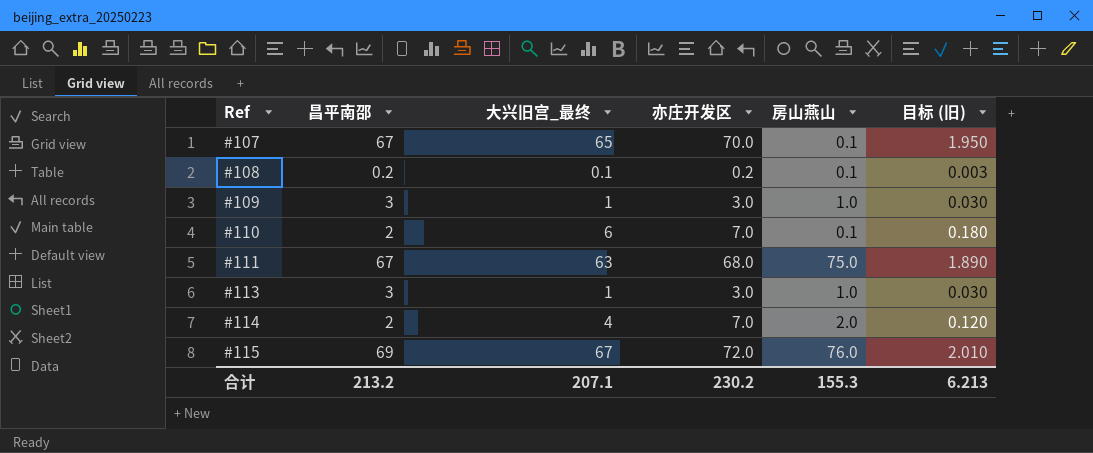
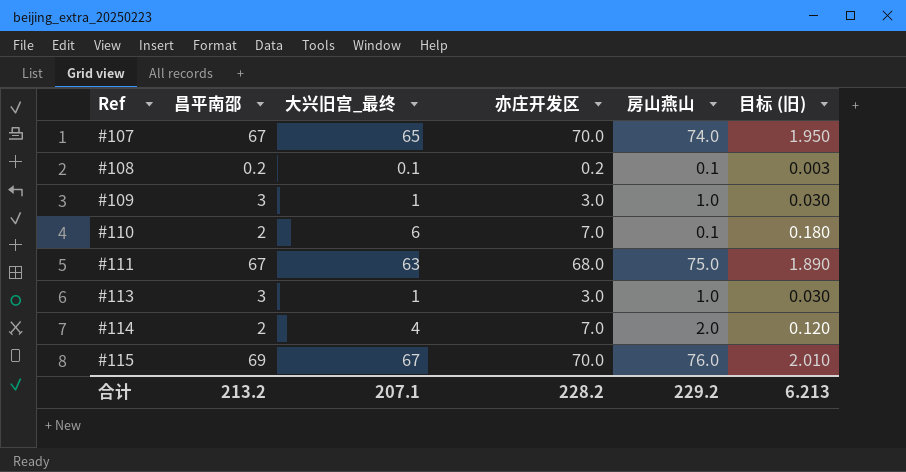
#107 | 房山燕山: 0.1 -> 74.0
#115 | 亦庄开发区: 72.0 -> 70.0
合计 | 亦庄开发区: 230.2 -> 228.2
合计 | 房山燕山: 155.3 -> 229.2

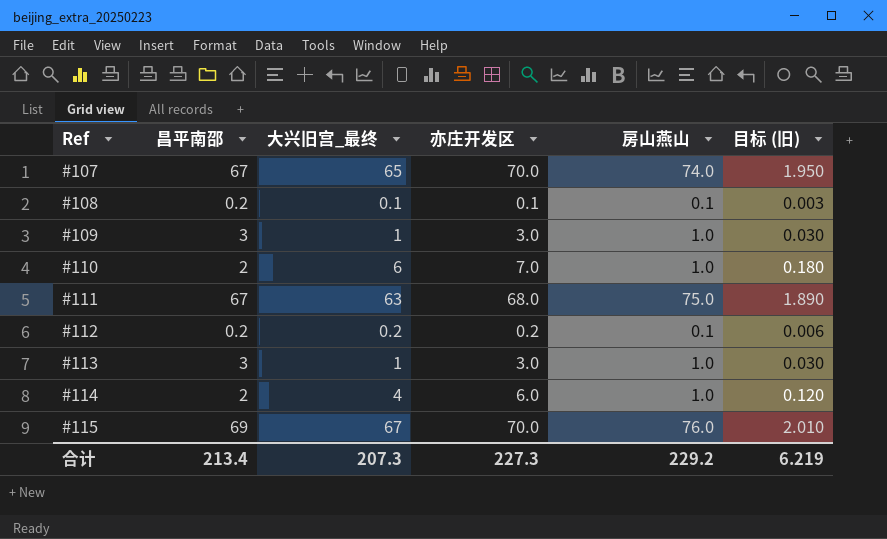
#108 | 亦庄开发区: 0.2 -> 0.1
#110 | 房山燕山: 0.1 -> 1.0
row #112: none -> 0.2 | 0.2 | 0.2 | 0.1 | 0.006
#114 | 亦庄开发区: 7.0 -> 6.0
#114 | 房山燕山: 2.0 -> 1.0
合计 | 昌平南邵: 213.2 -> 213.4
合计 | 大兴旧宫_最终: 207.1 -> 207.3
合计 | 亦庄开发区: 228.2 -> 227.3
合计 | 目标 (旧): 6.213 -> 6.219

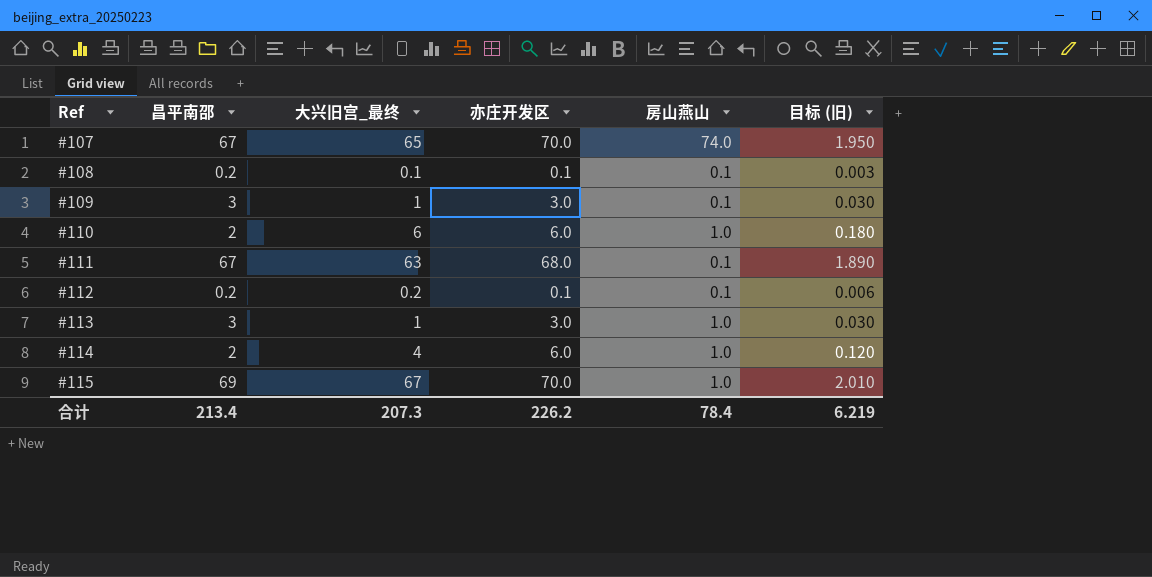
#109 | 房山燕山: 1.0 -> 0.1
#110 | 亦庄开发区: 7.0 -> 6.0
#111 | 房山燕山: 75.0 -> 0.1
#112 | 亦庄开发区: 0.2 -> 0.1
#115 | 房山燕山: 76.0 -> 1.0
合计 | 亦庄开发区: 227.3 -> 226.2
合计 | 房山燕山: 229.2 -> 78.4

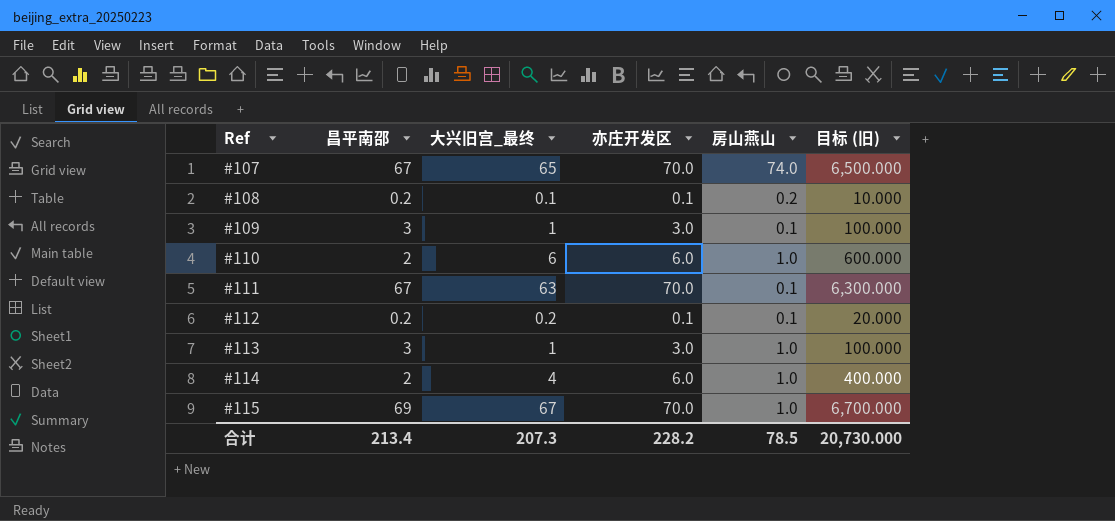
column 目标 (旧) | formula: [大兴旧宫_最终] * 0.03 -> [大兴旧宫_最终] * 100
#108 | 房山燕山: 0.1 -> 0.2
#111 | 亦庄开发区: 68.0 -> 70.0
合计 | 亦庄开发区: 226.2 -> 228.2
合计 | 房山燕山: 78.4 -> 78.5
合计 | 目标 (旧): 6.219 -> 20,730.000

